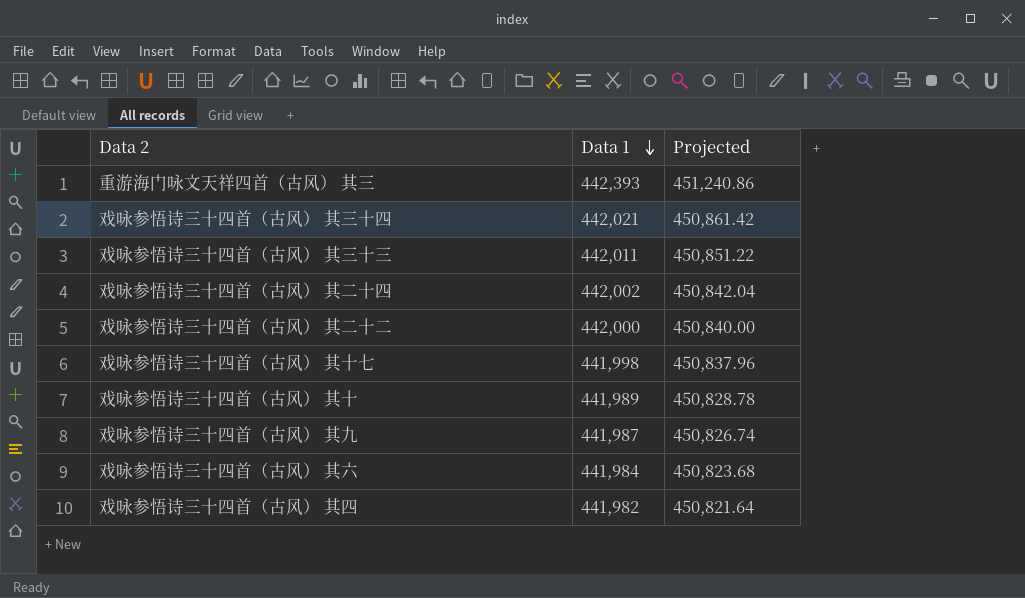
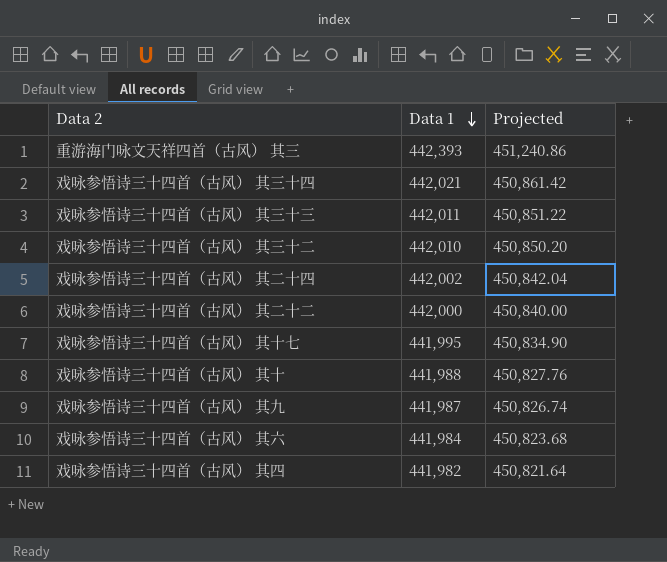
row 戏咏参悟诗三十四首（古风） 其三十二: none -> 442,010 | 450,850.20
戏咏参悟诗三十四首（古风） 其十七 | Data 1: 441,998 -> 441,995
戏咏参悟诗三十四首（古风） 其十七 | Projected: 450,837.96 -> 450,834.90
戏咏参悟诗三十四首（古风） 其十 | Data 1: 441,989 -> 441,988
戏咏参悟诗三十四首（古风） 其十 | Projected: 450,828.78 -> 450,827.76

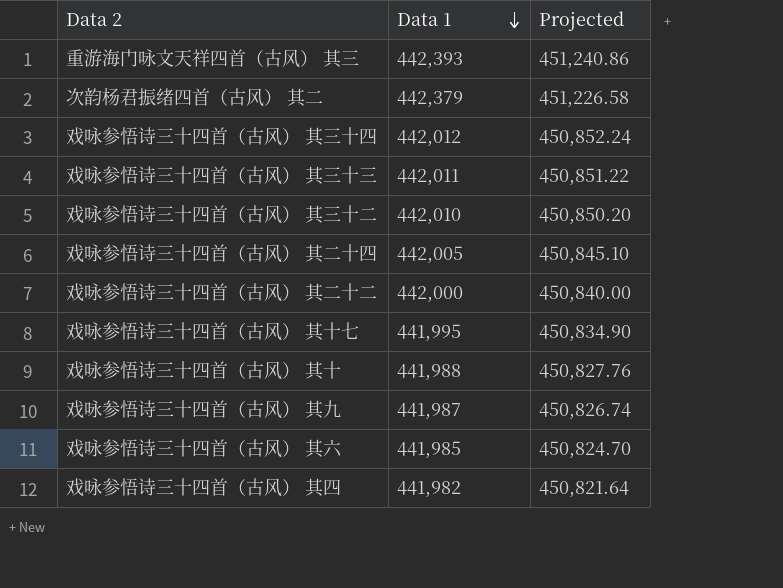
row 次韵杨君振绪四首（古风） 其二: none -> 442,379 | 451,226.58
戏咏参悟诗三十四首（古风） 其三十四 | Data 1: 442,021 -> 442,012
戏咏参悟诗三十四首（古风） 其三十四 | Projected: 450,861.42 -> 450,852.24
戏咏参悟诗三十四首（古风） 其二十四 | Data 1: 442,002 -> 442,005
戏咏参悟诗三十四首（古风） 其二十四 | Projected: 450,842.04 -> 450,845.10
戏咏参悟诗三十四首（古风） 其六 | Data 1: 441,984 -> 441,985
戏咏参悟诗三十四首（古风） 其六 | Projected: 450,823.68 -> 450,824.70

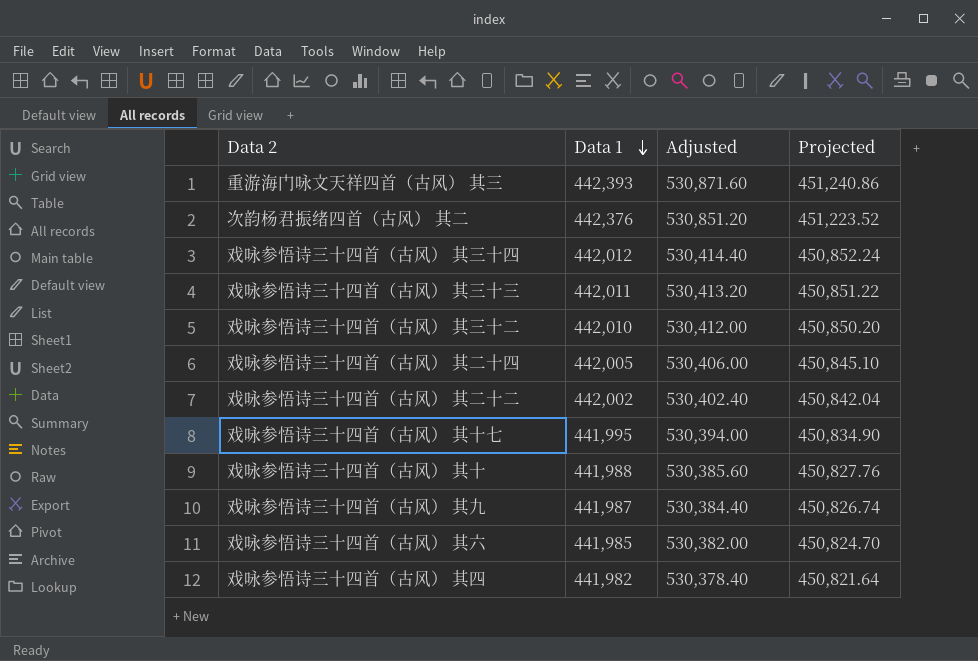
column Adjusted | formula: none -> [Data 1] * 1.2
次韵杨君振绪四首（古风） 其二 | Data 1: 442,379 -> 442,376
次韵杨君振绪四首（古风） 其二 | Projected: 451,226.58 -> 451,223.52
戏咏参悟诗三十四首（古风） 其二十二 | Data 1: 442,000 -> 442,002
戏咏参悟诗三十四首（古风） 其二十二 | Projected: 450,840.00 -> 450,842.04

